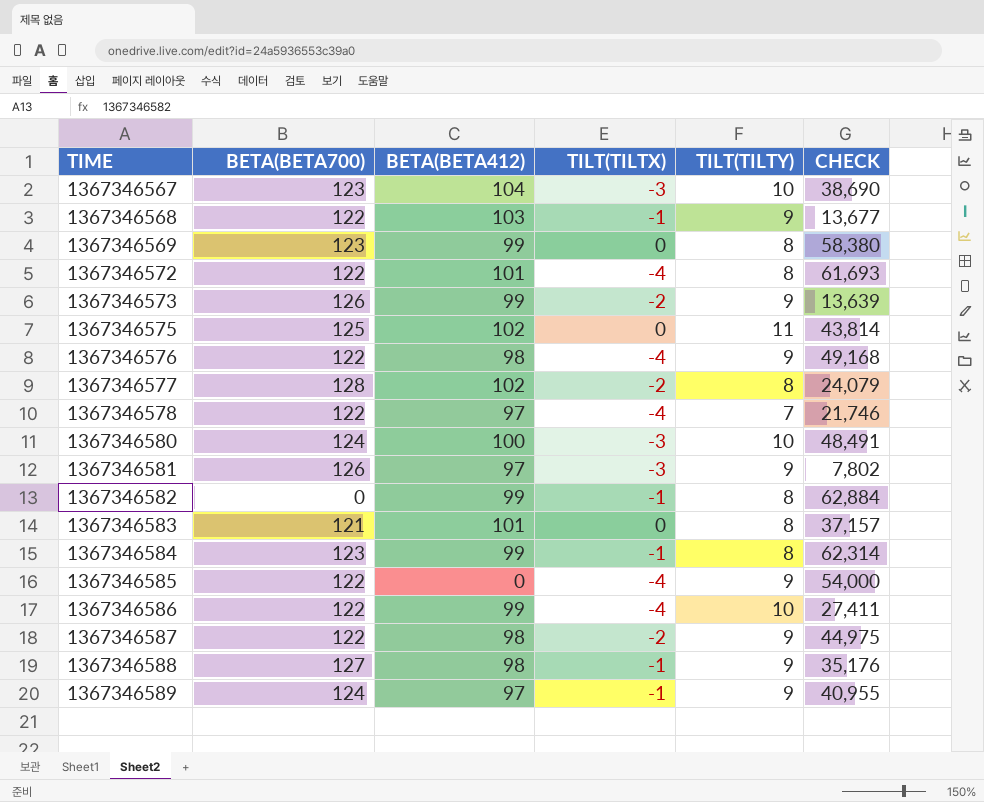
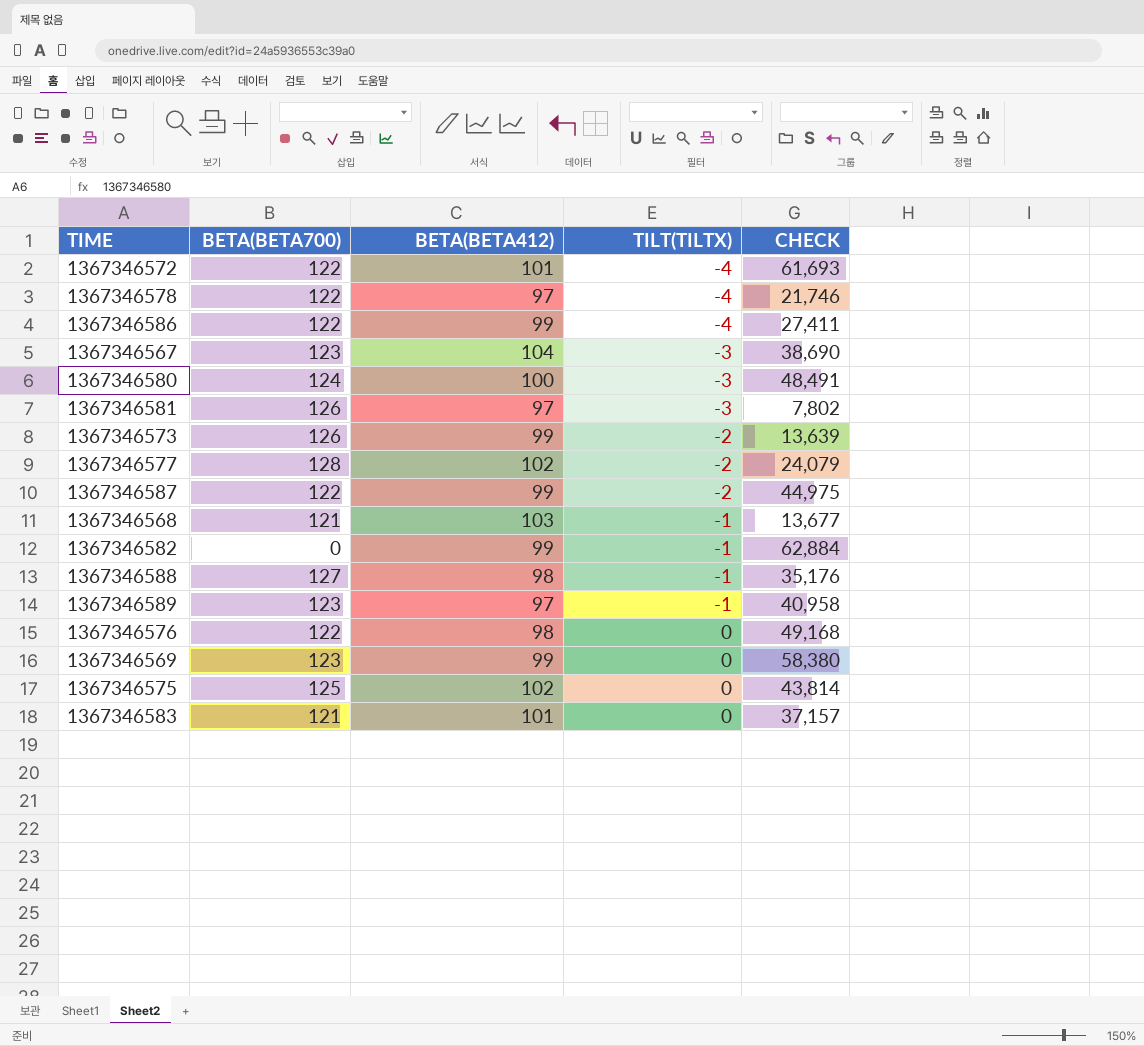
row order: TIME ascending -> TILT(TILTX) ascending
column TILT(TILTY) | position: 5 -> none
row 1367346584: 123 | 99 | -1 | 8 | 62,314 -> none
row 1367346585: 122 | 0 | -4 | 9 | 54,000 -> none
1367346587 | BETA(BETA412): 98 -> 99
1367346568 | BETA(BETA700): 122 -> 121
1367346589 | BETA(BETA700): 124 -> 123
1367346589 | CHECK: 40,955 -> 40,958
1367346576 | TILT(TILTX): -4 -> 0

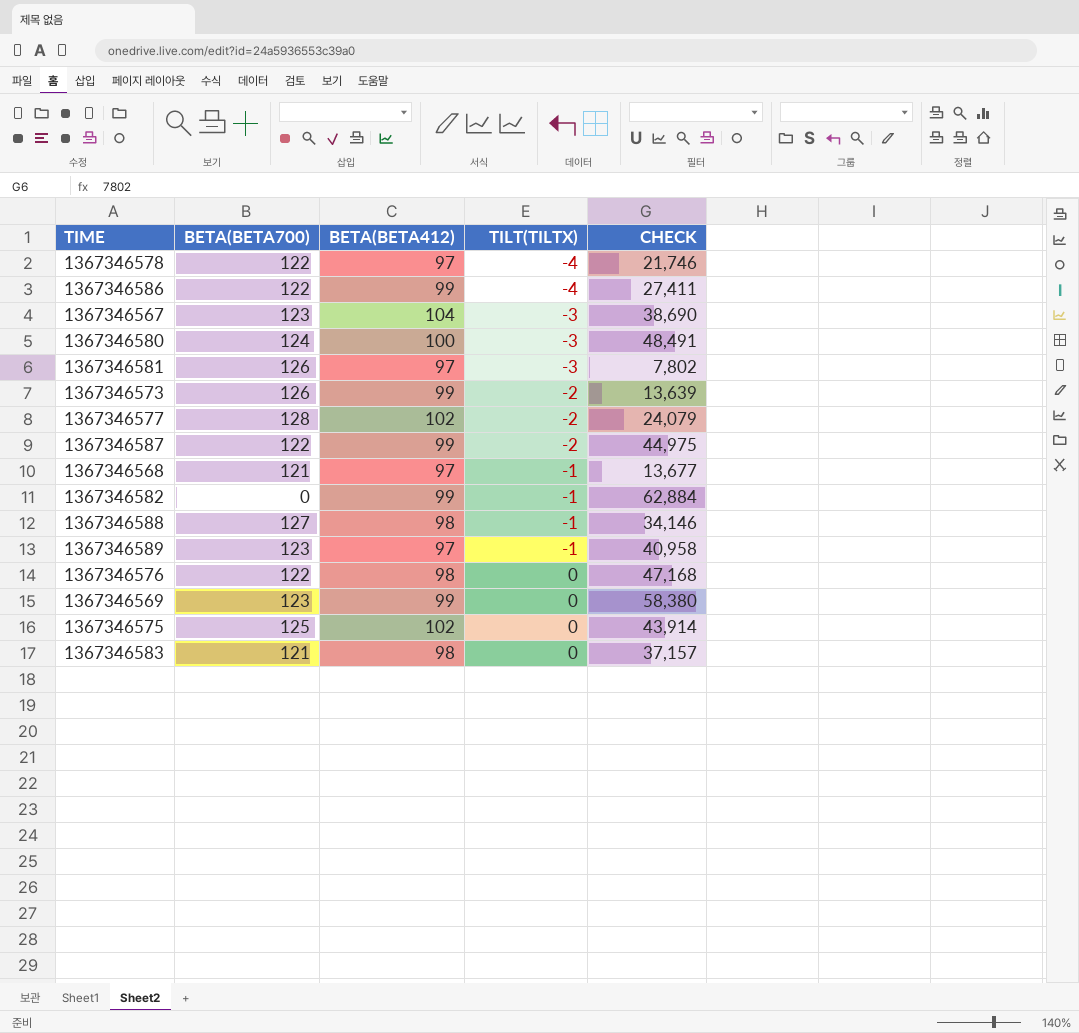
row 1367346572: 122 | 101 | -4 | 61,693 -> none
1367346568 | BETA(BETA412): 103 -> 97
1367346588 | CHECK: 35,176 -> 34,146
1367346576 | CHECK: 49,168 -> 47,168
1367346575 | CHECK: 43,814 -> 43,914
1367346583 | BETA(BETA412): 101 -> 98

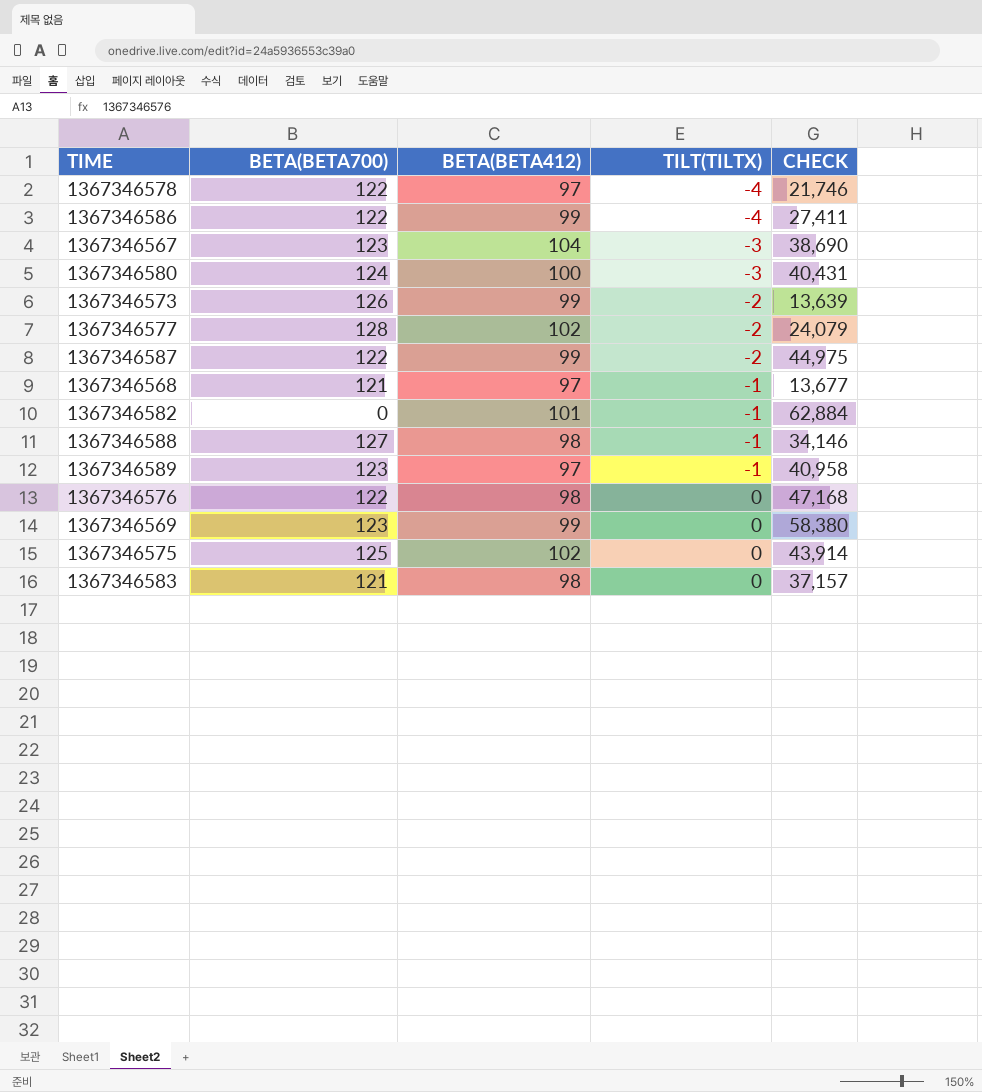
row 1367346581: 126 | 97 | -3 | 7,802 -> none
1367346580 | CHECK: 48,491 -> 40,431
1367346582 | BETA(BETA412): 99 -> 101

